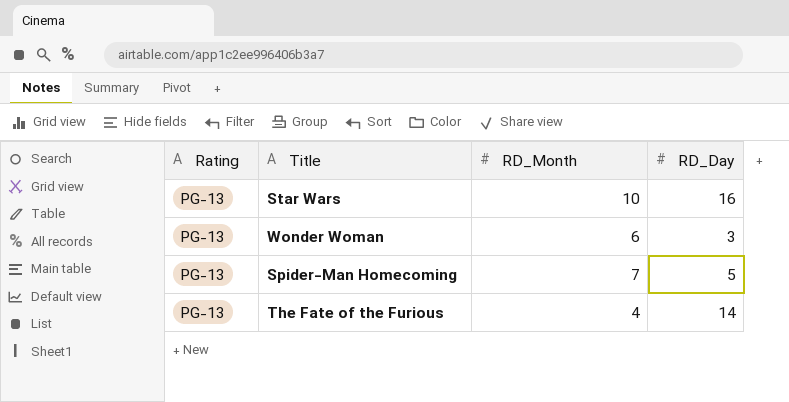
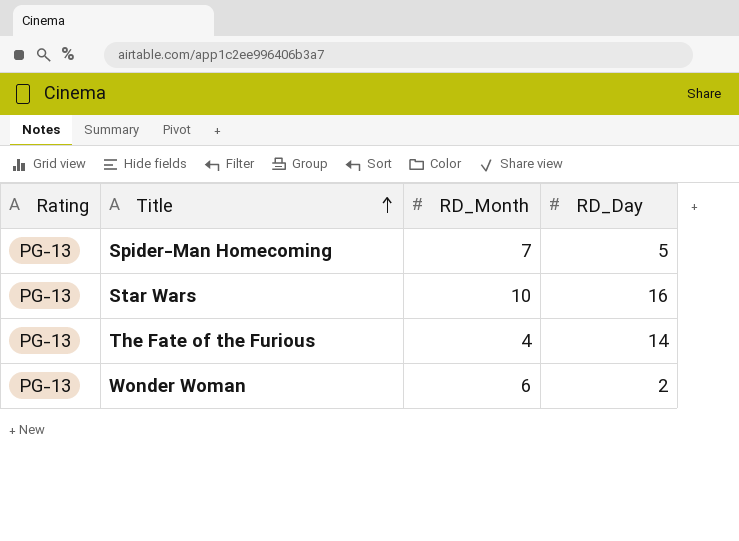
row order: none -> Title ascending
Wonder Woman | RD_Day: 3 -> 2

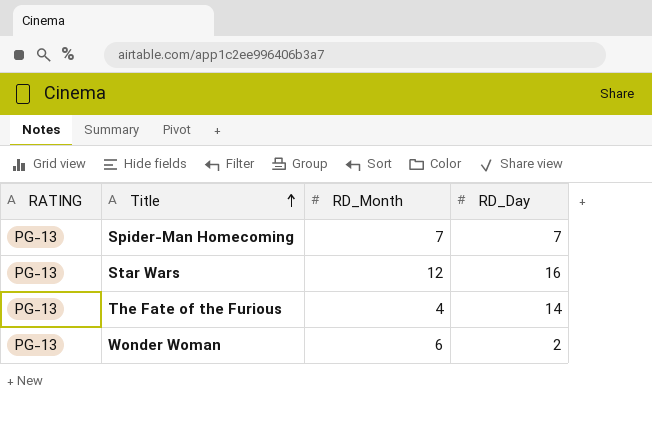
column name: Rating -> RATING
Spider-Man Homecoming | RD_Day: 5 -> 7
Star Wars | RD_Month: 10 -> 12

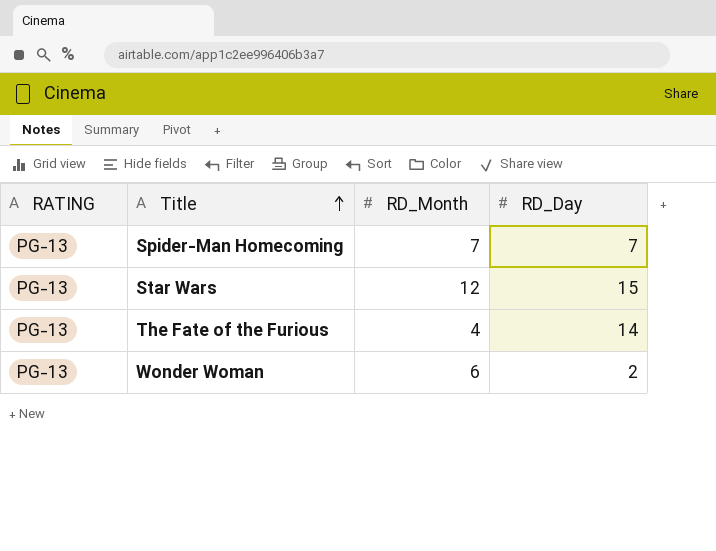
Star Wars | RD_Day: 16 -> 15

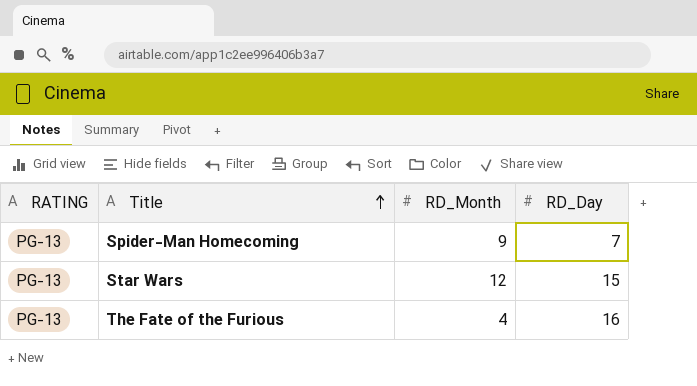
row Wonder Woman: PG-13 | 6 | 2 -> none
Spider-Man Homecoming | RD_Month: 7 -> 9
The Fate of the Furious | RD_Day: 14 -> 16

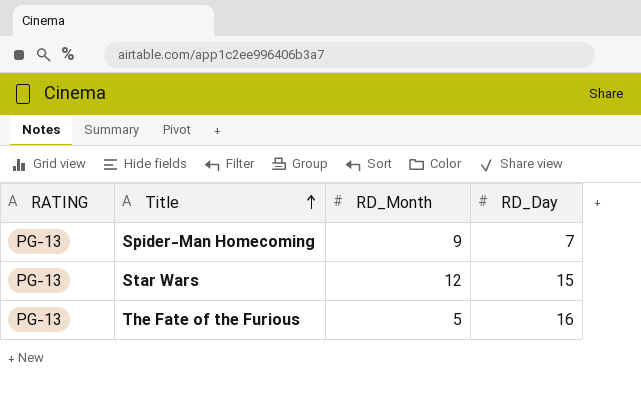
The Fate of the Furious | RD_Month: 4 -> 5

